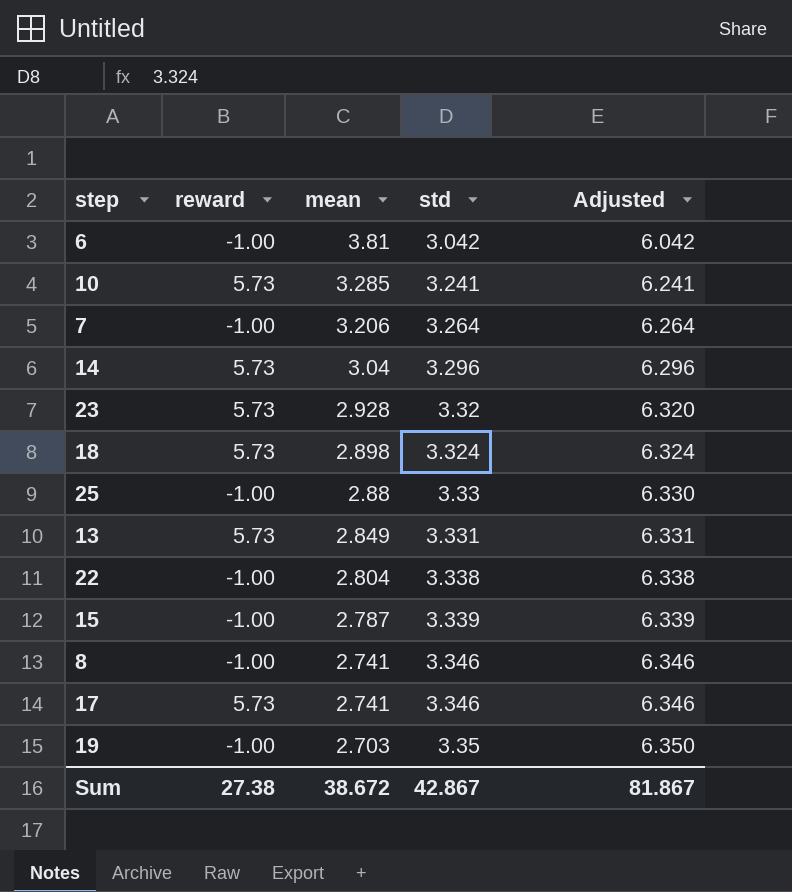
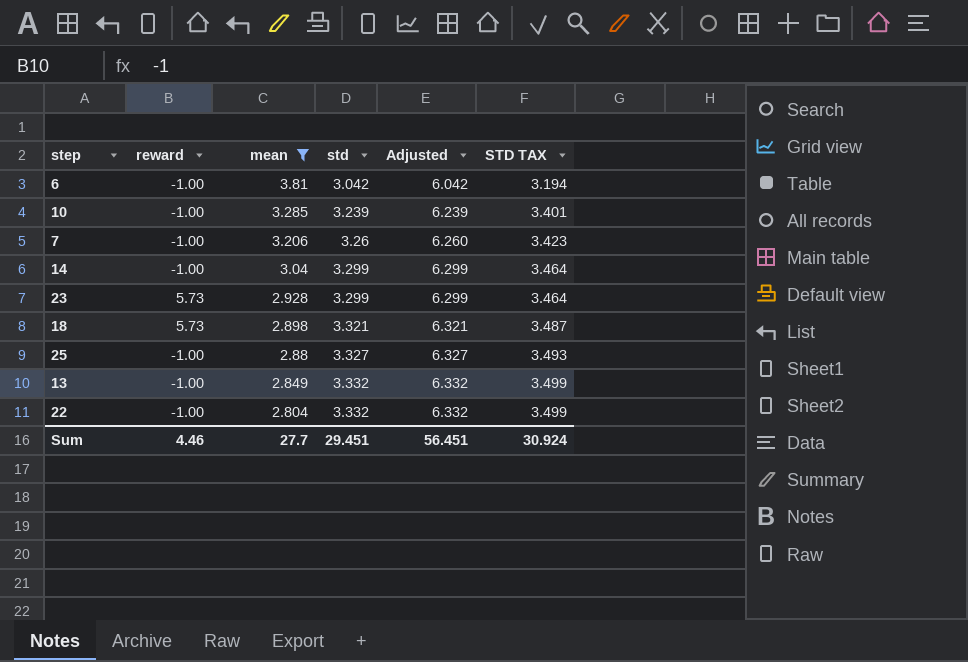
filter: none -> mean >= 2.804
column STD TAX | formula: none -> [std] * 1.05
10 | reward: 5.73 -> -1.00
10 | std: 3.241 -> 3.239
10 | Adjusted: 6.241 -> 6.239
7 | std: 3.264 -> 3.26
7 | Adjusted: 6.264 -> 6.260
14 | reward: 5.73 -> -1.00
14 | std: 3.296 -> 3.299
14 | Adjusted: 6.296 -> 6.299
23 | std: 3.32 -> 3.299
23 | Adjusted: 6.320 -> 6.299
18 | std: 3.324 -> 3.321
18 | Adjusted: 6.324 -> 6.321
25 | std: 3.33 -> 3.327
25 | Adjusted: 6.330 -> 6.327
13 | reward: 5.73 -> -1.00
13 | std: 3.331 -> 3.332
13 | Adjusted: 6.331 -> 6.332
22 | std: 3.338 -> 3.332
22 | Adjusted: 6.338 -> 6.332
Sum | reward: 27.38 -> 4.46
Sum | mean: 38.672 -> 27.7
Sum | std: 42.867 -> 29.451
Sum | Adjusted: 81.867 -> 56.451

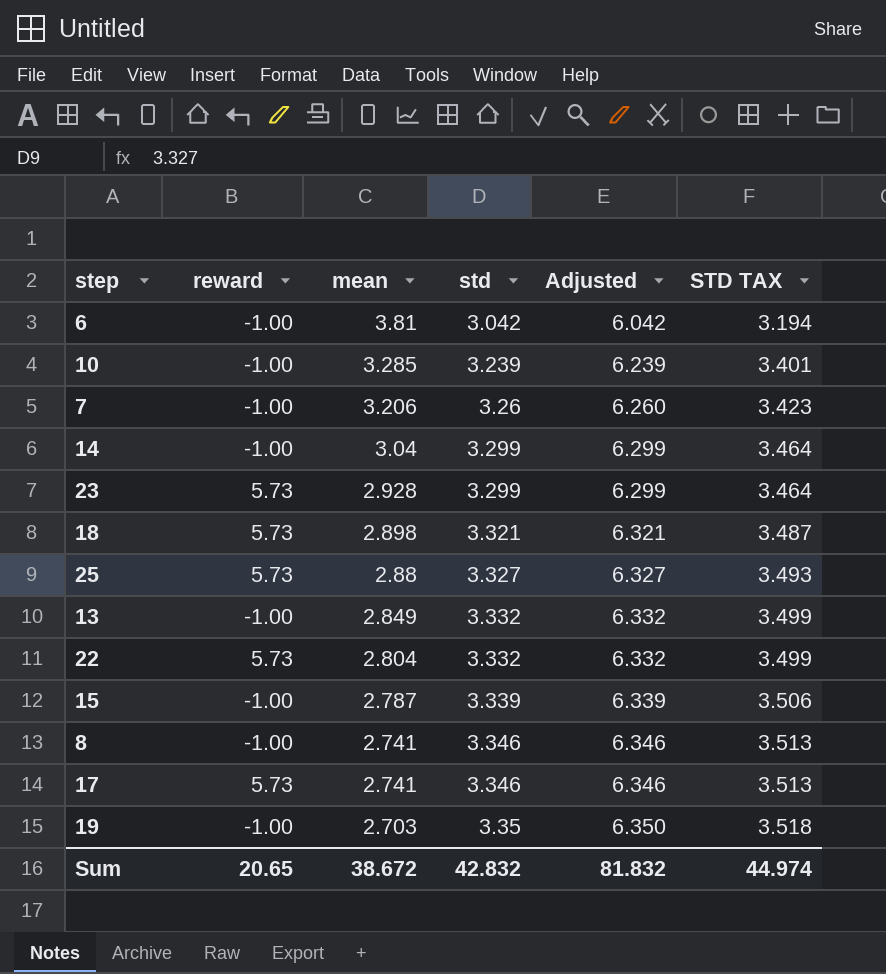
filter: mean >= 2.804 -> none
25 | reward: -1.00 -> 5.73
22 | reward: -1.00 -> 5.73
Sum | reward: 4.46 -> 20.65
Sum | mean: 27.7 -> 38.672
Sum | std: 29.451 -> 42.832
Sum | Adjusted: 56.451 -> 81.832
Sum | STD TAX: 30.924 -> 44.974

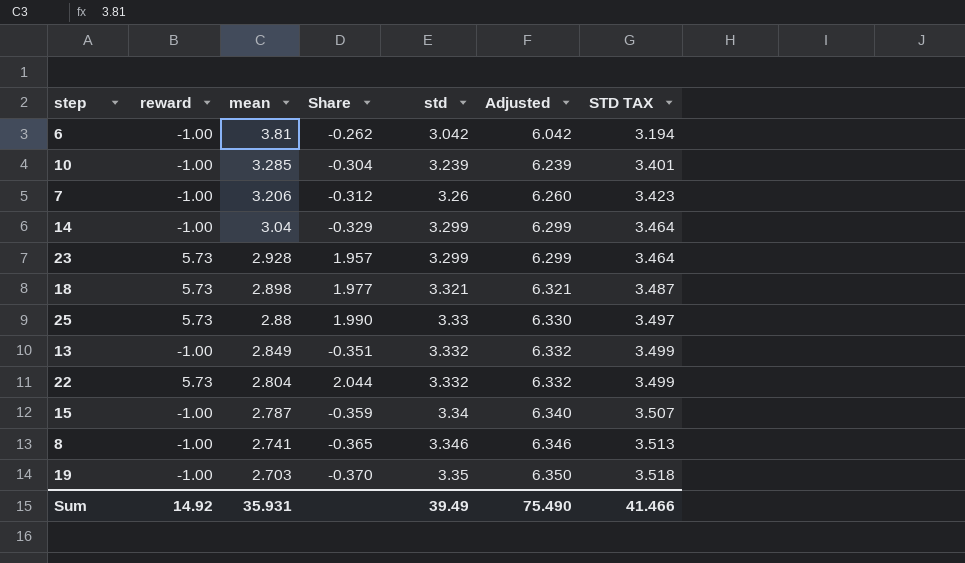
column Share | formula: none -> [reward] / [mean]
row 17: 5.73 | 2.741 | 3.346 | 6.346 | 3.513 -> none
25 | std: 3.327 -> 3.33
25 | Adjusted: 6.327 -> 6.330
25 | STD TAX: 3.493 -> 3.497
15 | std: 3.339 -> 3.34
15 | Adjusted: 6.339 -> 6.340
15 | STD TAX: 3.506 -> 3.507
Sum | reward: 20.65 -> 14.92
Sum | mean: 38.672 -> 35.931
Sum | std: 42.832 -> 39.49
Sum | Adjusted: 81.832 -> 75.490
Sum | STD TAX: 44.974 -> 41.466

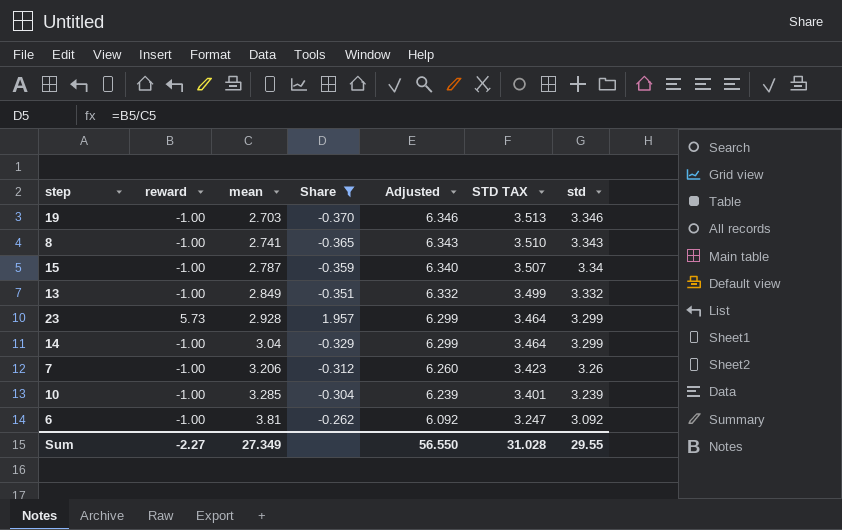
filter: none -> Share <= 1.957
row order: mean descending -> mean ascending
column std | position: 5 -> 7
19 | Adjusted: 6.350 -> 6.346
19 | STD TAX: 3.518 -> 3.513
19 | std: 3.35 -> 3.346
8 | Adjusted: 6.346 -> 6.343
8 | STD TAX: 3.513 -> 3.510
8 | std: 3.346 -> 3.343
6 | Adjusted: 6.042 -> 6.092
6 | STD TAX: 3.194 -> 3.247
6 | std: 3.042 -> 3.092
Sum | reward: 14.92 -> -2.27
Sum | mean: 35.931 -> 27.349
Sum | Adjusted: 75.490 -> 56.550
Sum | STD TAX: 41.466 -> 31.028
Sum | std: 39.49 -> 29.55

